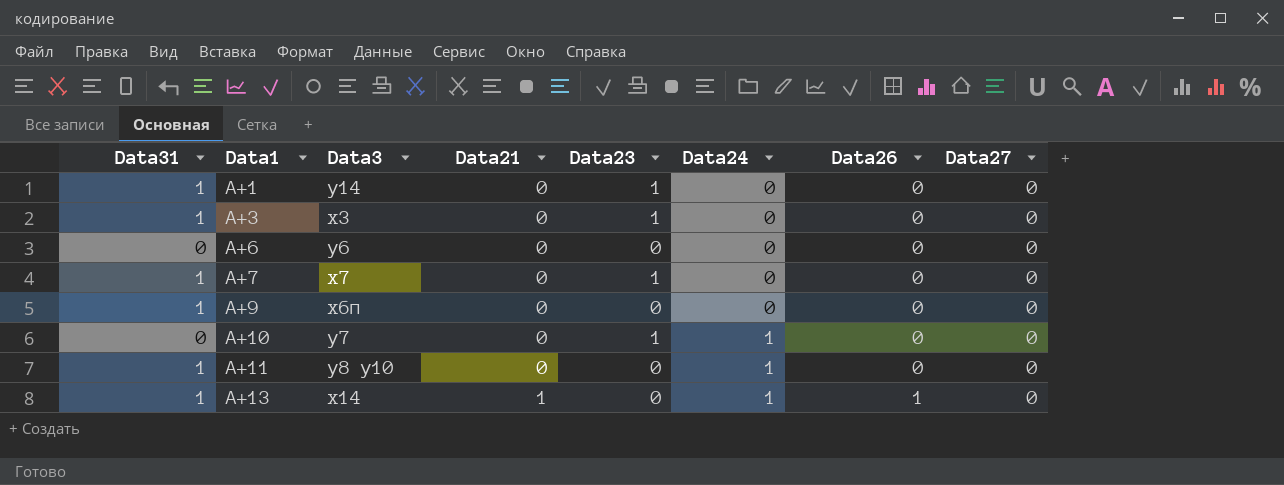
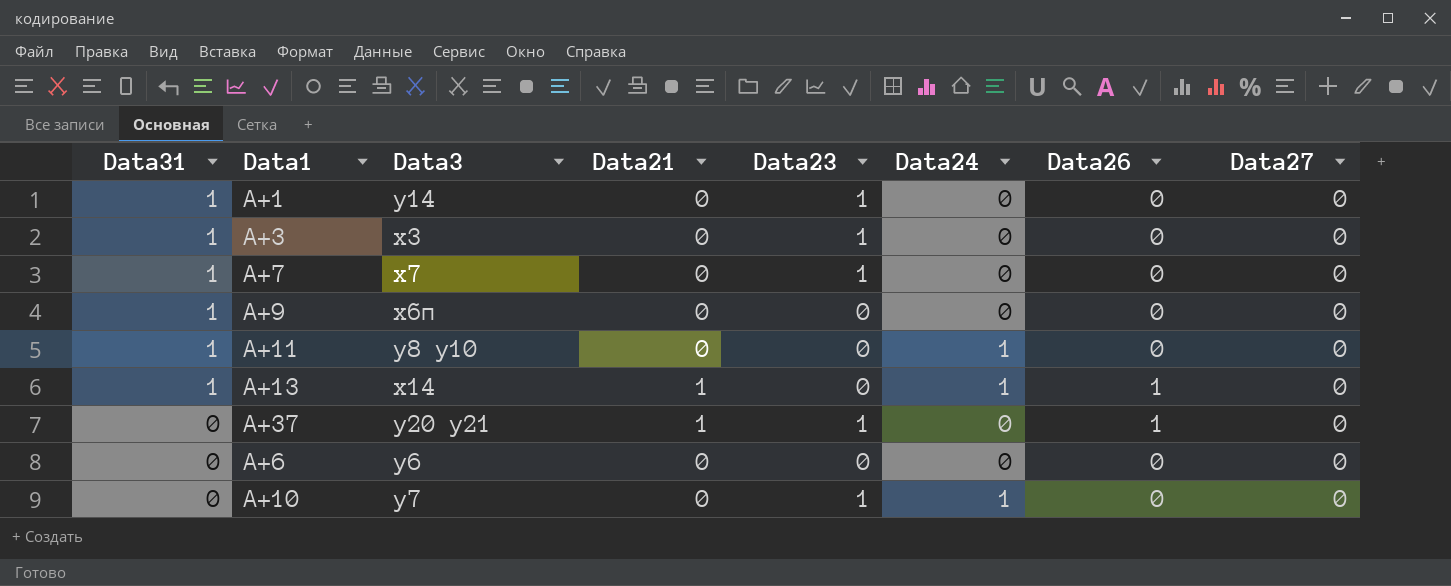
row order: Data1 ascending -> Data31 descending
row A+37: none -> 0 | y20 y21 | 1 | 1 | 0 | 1 | 0

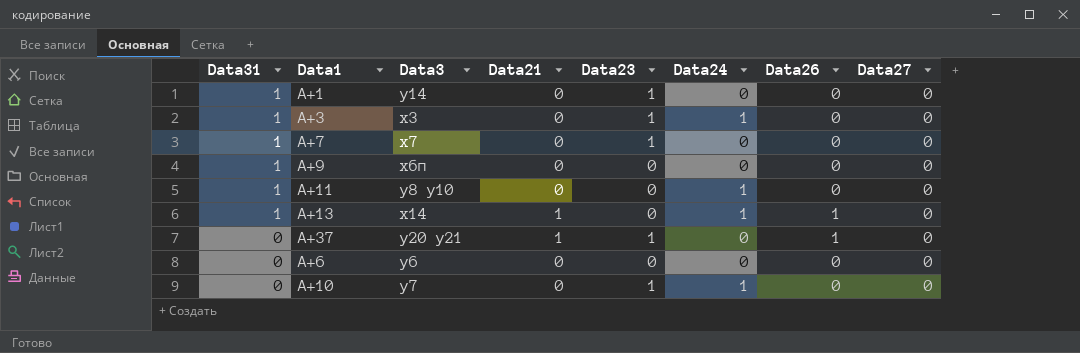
A+3 | Data24: 0 -> 1

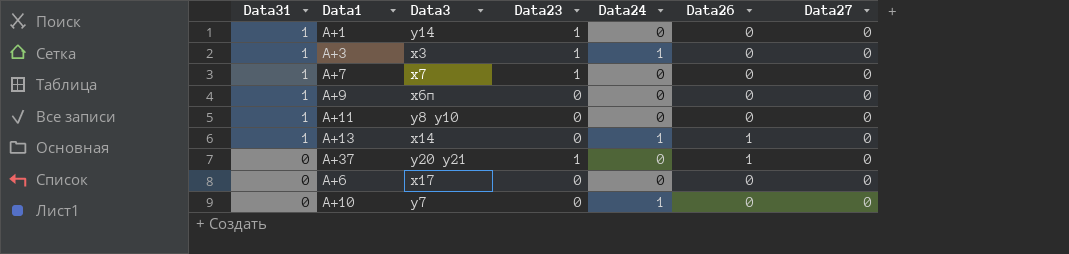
column Data21 | position: 4 -> none
A+11 | Data24: 1 -> 0
A+6 | Data3: y6 -> x17
A+10 | Data23: 1 -> 0

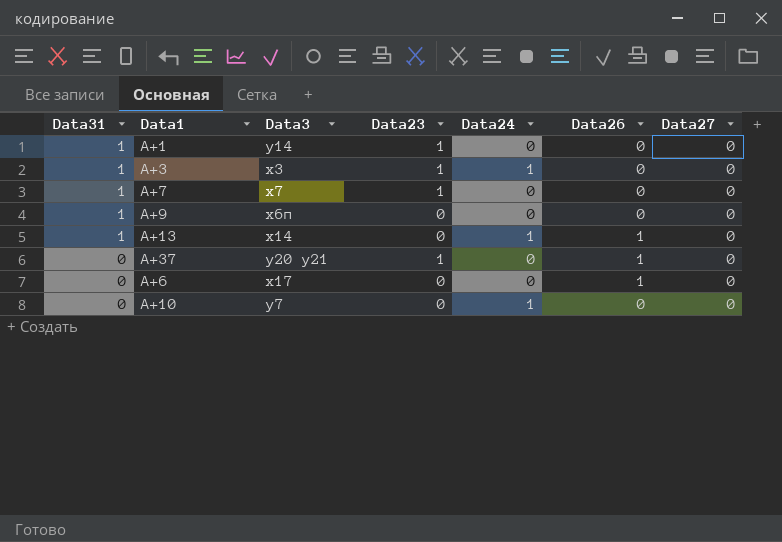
row A+11: 1 | y8 y10 | 0 | 0 | 0 | 0 -> none
A+6 | Data26: 0 -> 1

